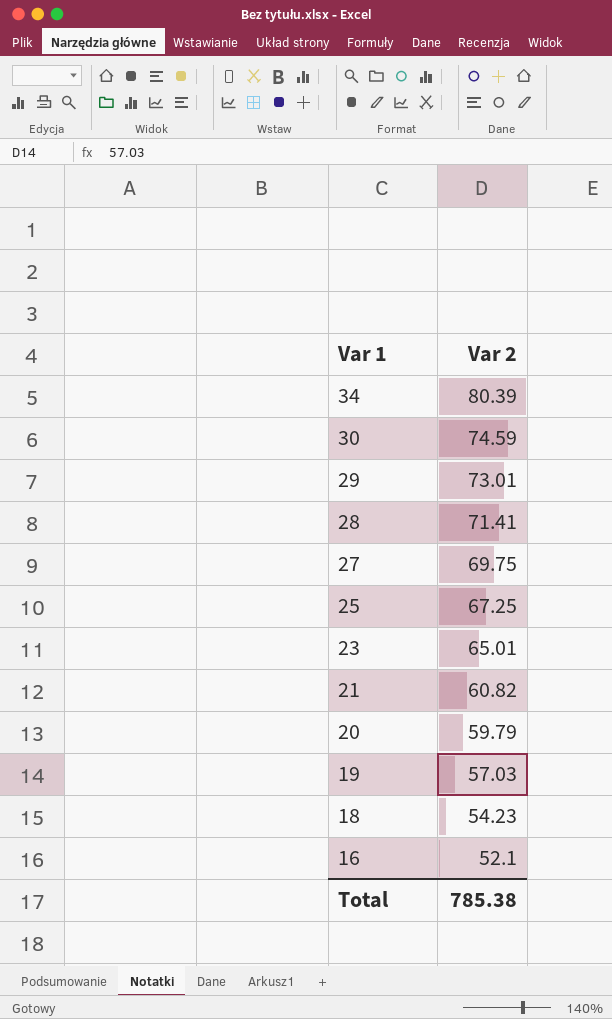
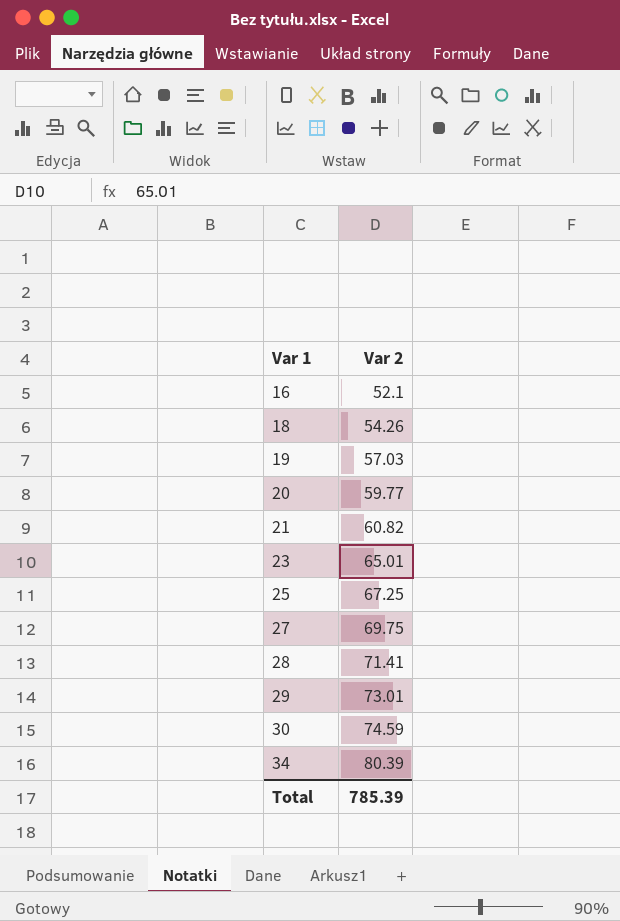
row order: Var 1 descending -> Var 1 ascending
18 | Var 2: 54.23 -> 54.26
20 | Var 2: 59.79 -> 59.77
Total | Var 2: 785.38 -> 785.39

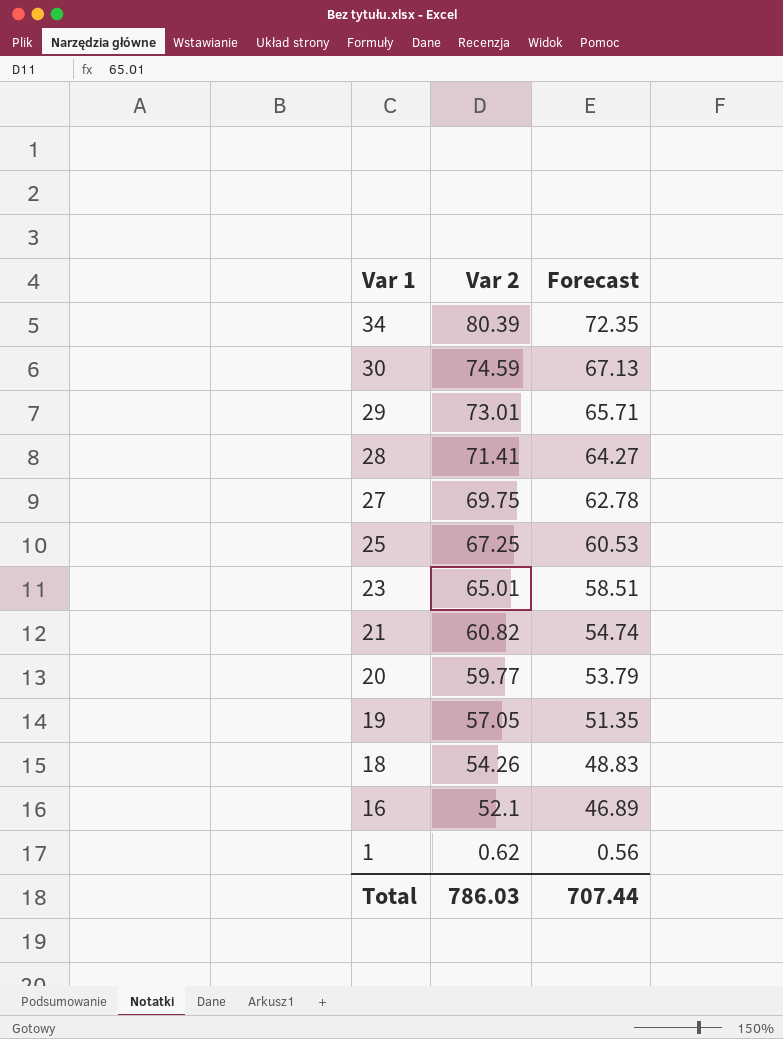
row order: Var 1 ascending -> Var 1 descending
column Forecast | formula: none -> [Var 2] * 0.9
19 | Var 2: 57.03 -> 57.05
row 1: none -> 0.62 | 0.56
Total | Var 2: 785.39 -> 786.03

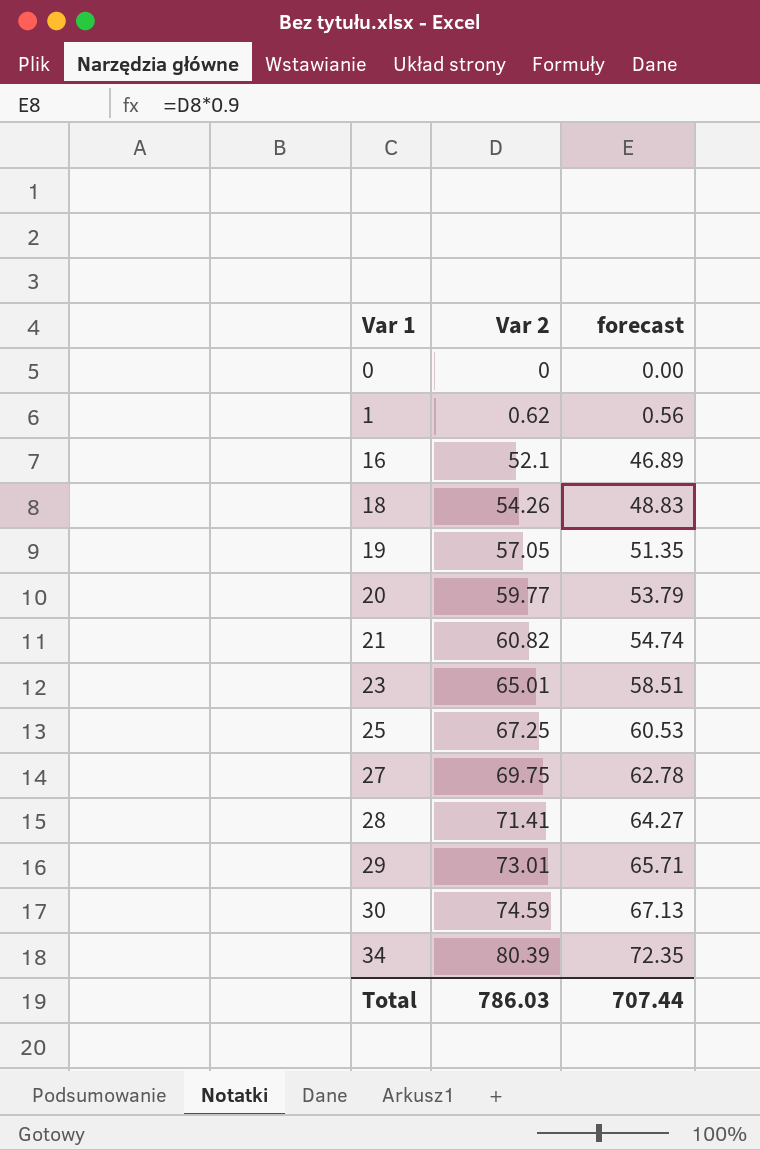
row order: Var 1 descending -> Var 1 ascending
column name: Forecast -> forecast
row 0: none -> 0 | 0.00

